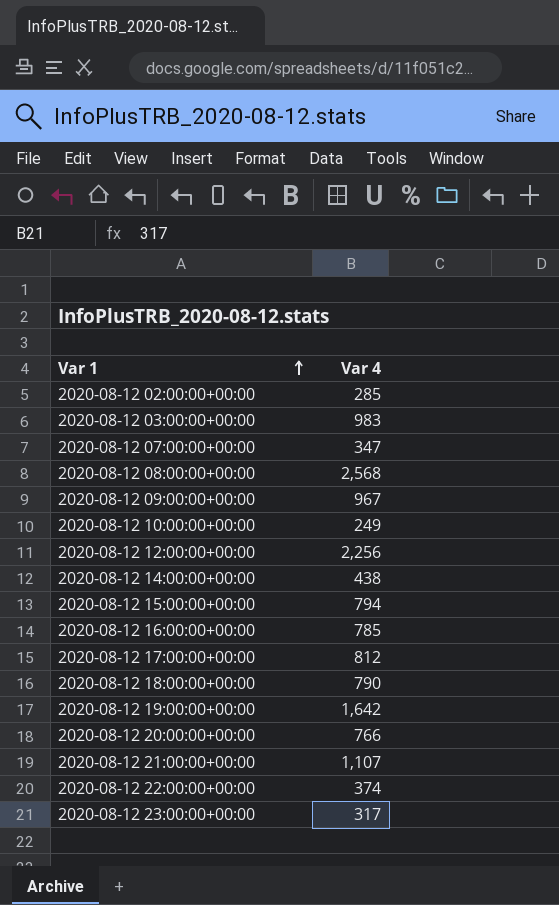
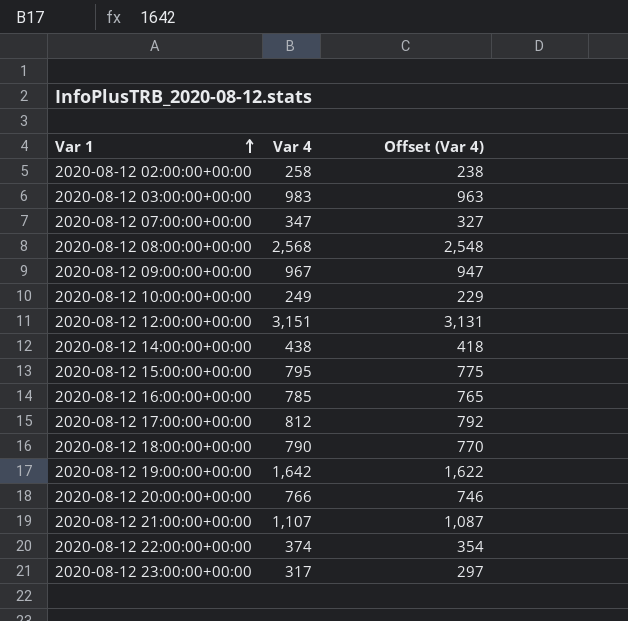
column Offset (Var 4) | formula: none -> [Var 4] - 20
2020-08-12 02:00:00+00:00 | Var 4: 285 -> 258
2020-08-12 12:00:00+00:00 | Var 4: 2,256 -> 3,151
2020-08-12 15:00:00+00:00 | Var 4: 794 -> 795

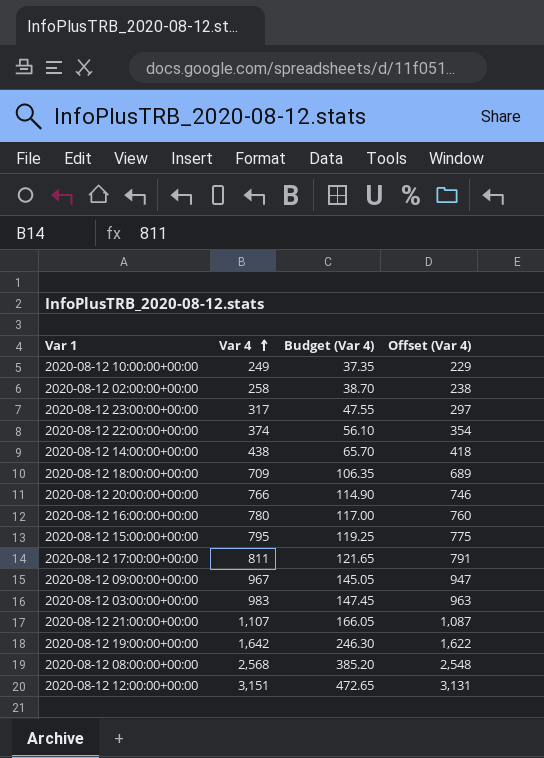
row order: Var 1 ascending -> Var 4 ascending
column Budget (Var 4) | formula: none -> [Var 4] * 0.15
row 2020-08-12 07:00:00+00:00: 347 | 327 -> none
2020-08-12 18:00:00+00:00 | Var 4: 790 -> 709
2020-08-12 18:00:00+00:00 | Offset (Var 4): 770 -> 689
2020-08-12 16:00:00+00:00 | Var 4: 785 -> 780
2020-08-12 16:00:00+00:00 | Offset (Var 4): 765 -> 760
2020-08-12 17:00:00+00:00 | Var 4: 812 -> 811
2020-08-12 17:00:00+00:00 | Offset (Var 4): 792 -> 791

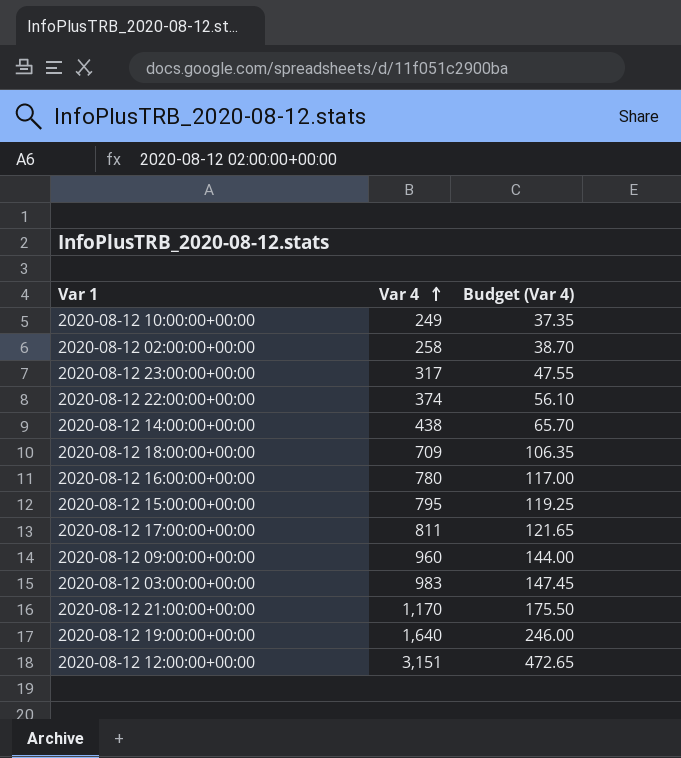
column Offset (Var 4) | formula: [Var 4] - 20 -> none
row 2020-08-12 20:00:00+00:00: 766 | 114.90 | 746 -> none
row 2020-08-12 08:00:00+00:00: 2,568 | 385.20 | 2,548 -> none
2020-08-12 09:00:00+00:00 | Var 4: 967 -> 960
2020-08-12 09:00:00+00:00 | Budget (Var 4): 145.05 -> 144.00
2020-08-12 21:00:00+00:00 | Var 4: 1,107 -> 1,170
2020-08-12 21:00:00+00:00 | Budget (Var 4): 166.05 -> 175.50
2020-08-12 19:00:00+00:00 | Var 4: 1,642 -> 1,640
2020-08-12 19:00:00+00:00 | Budget (Var 4): 246.30 -> 246.00

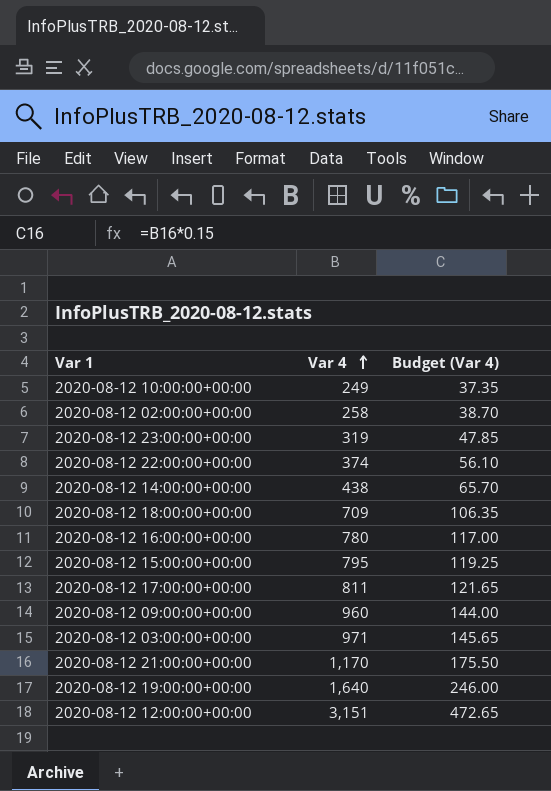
2020-08-12 23:00:00+00:00 | Var 4: 317 -> 319
2020-08-12 23:00:00+00:00 | Budget (Var 4): 47.55 -> 47.85
2020-08-12 03:00:00+00:00 | Var 4: 983 -> 971
2020-08-12 03:00:00+00:00 | Budget (Var 4): 147.45 -> 145.65

